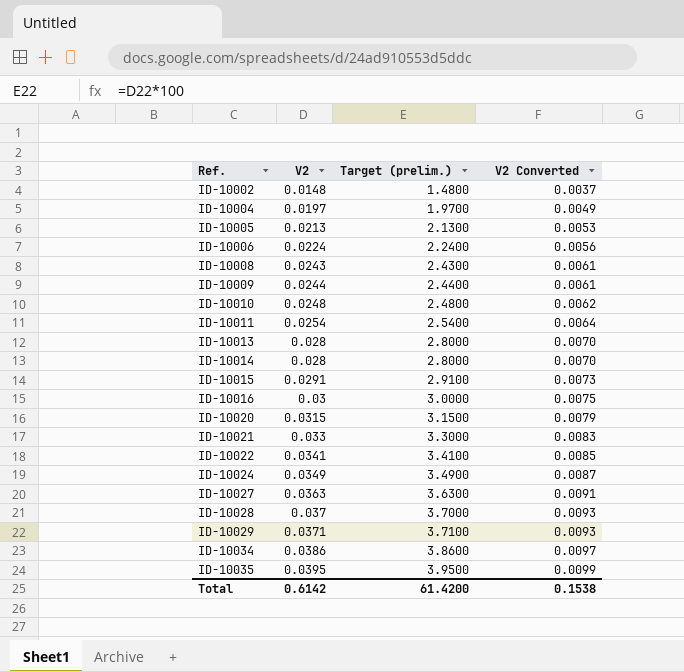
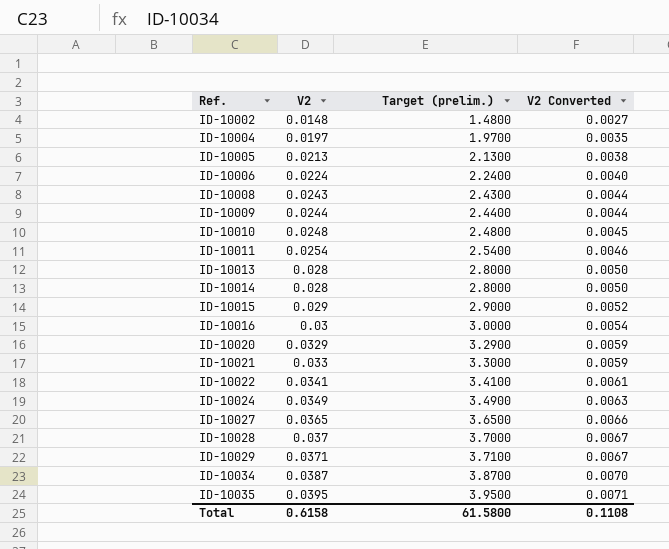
column V2 Converted | formula: [V2] * 0.25 -> [V2] * 0.18
ID-10015 | V2: 0.0291 -> 0.029
ID-10015 | Target (prelim.): 2.9100 -> 2.9000
ID-10020 | V2: 0.0315 -> 0.0329
ID-10020 | Target (prelim.): 3.1500 -> 3.2900
ID-10027 | V2: 0.0363 -> 0.0365
ID-10027 | Target (prelim.): 3.6300 -> 3.6500
ID-10034 | V2: 0.0386 -> 0.0387
ID-10034 | Target (prelim.): 3.8600 -> 3.8700
Total | V2: 0.6142 -> 0.6158
Total | Target (prelim.): 61.4200 -> 61.5800
Total | V2 Converted: 0.1538 -> 0.1108

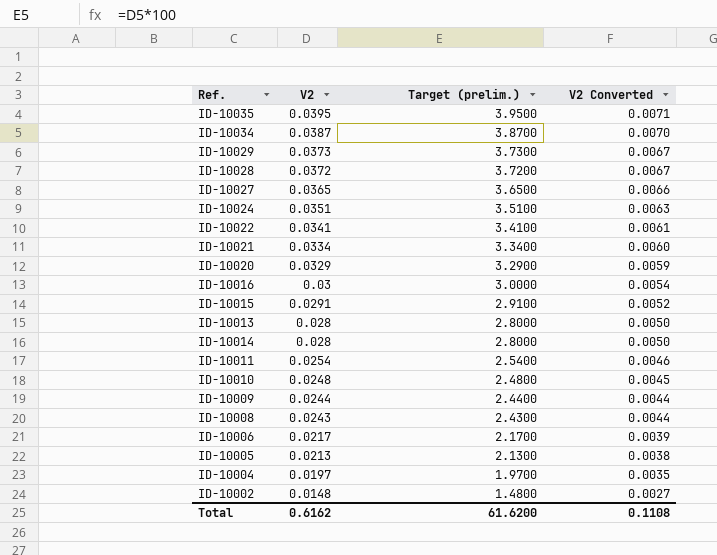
row order: Ref. ascending -> V2 descending
ID-10029 | V2: 0.0371 -> 0.0373
ID-10029 | Target (prelim.): 3.7100 -> 3.7300
ID-10028 | V2: 0.037 -> 0.0372
ID-10028 | Target (prelim.): 3.7000 -> 3.7200
ID-10024 | V2: 0.0349 -> 0.0351
ID-10024 | Target (prelim.): 3.4900 -> 3.5100
ID-10021 | V2: 0.033 -> 0.0334
ID-10021 | Target (prelim.): 3.3000 -> 3.3400
ID-10021 | V2 Converted: 0.0059 -> 0.0060
ID-10015 | V2: 0.029 -> 0.0291
ID-10015 | Target (prelim.): 2.9000 -> 2.9100
ID-10006 | V2: 0.0224 -> 0.0217
ID-10006 | Target (prelim.): 2.2400 -> 2.1700
ID-10006 | V2 Converted: 0.0040 -> 0.0039
Total | V2: 0.6158 -> 0.6162
Total | Target (prelim.): 61.5800 -> 61.6200

